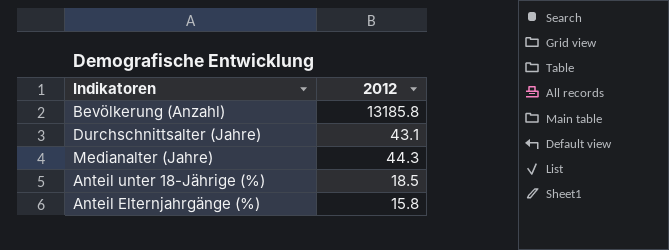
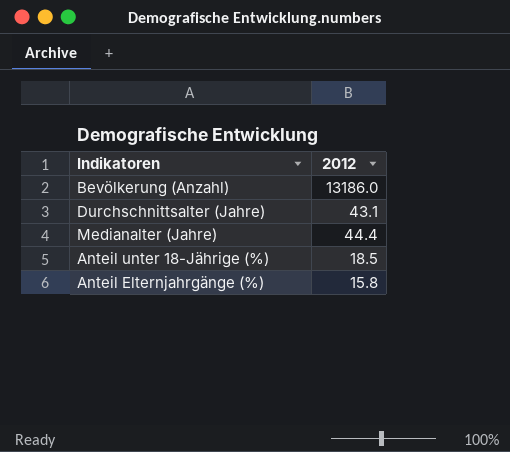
Bevölkerung (Anzahl) | 2012: 13185.8 -> 13186.0
Medianalter (Jahre) | 2012: 44.3 -> 44.4

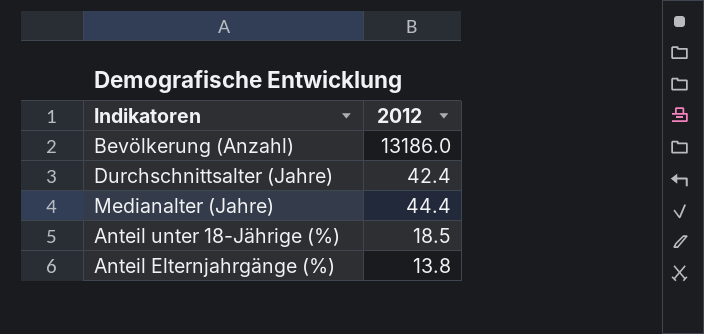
Durchschnittsalter (Jahre) | 2012: 43.1 -> 42.4
Anteil Elternjahrgänge (%) | 2012: 15.8 -> 13.8

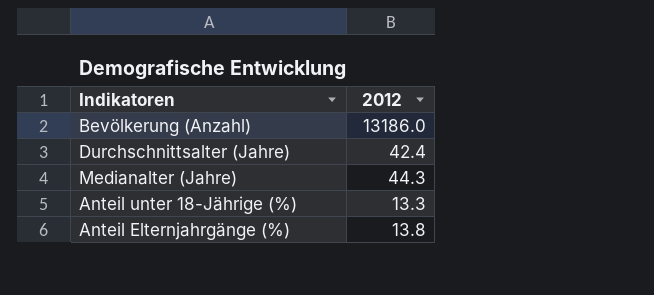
Medianalter (Jahre) | 2012: 44.4 -> 44.3
Anteil unter 18-Jährige (%) | 2012: 18.5 -> 13.3

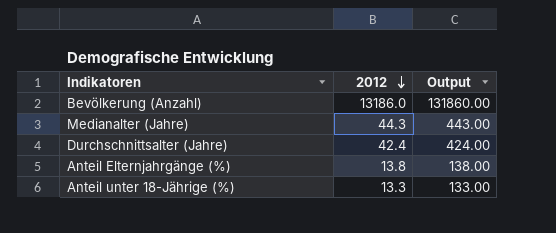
row order: none -> 2012 descending
column Output | formula: none -> [2012] * 10

